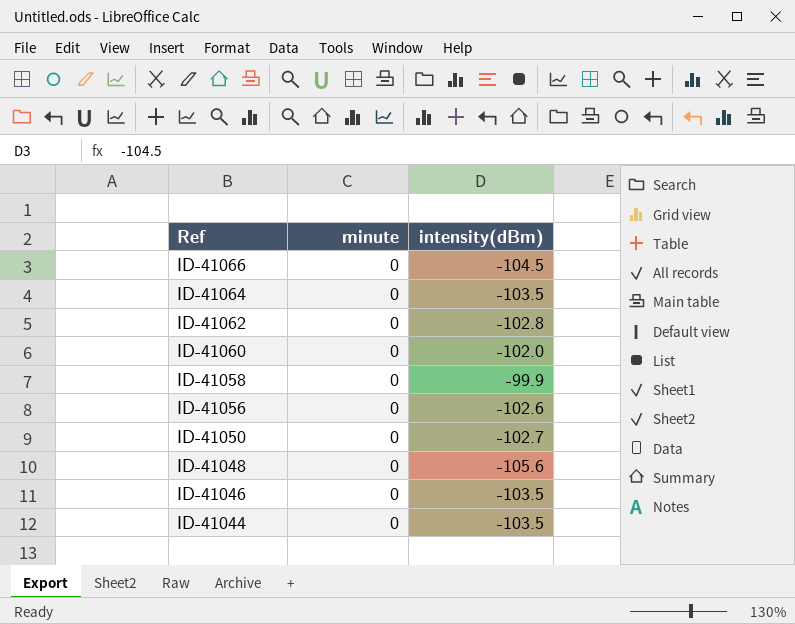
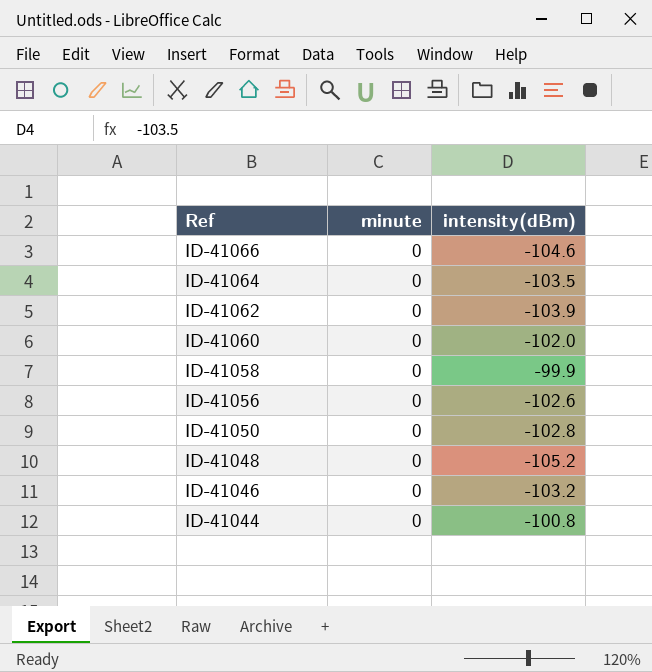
ID-41066 | intensity(dBm): -104.5 -> -104.6
ID-41062 | intensity(dBm): -102.8 -> -103.9
ID-41050 | intensity(dBm): -102.7 -> -102.8
ID-41048 | intensity(dBm): -105.6 -> -105.2
ID-41046 | intensity(dBm): -103.5 -> -103.2
ID-41044 | intensity(dBm): -103.5 -> -100.8

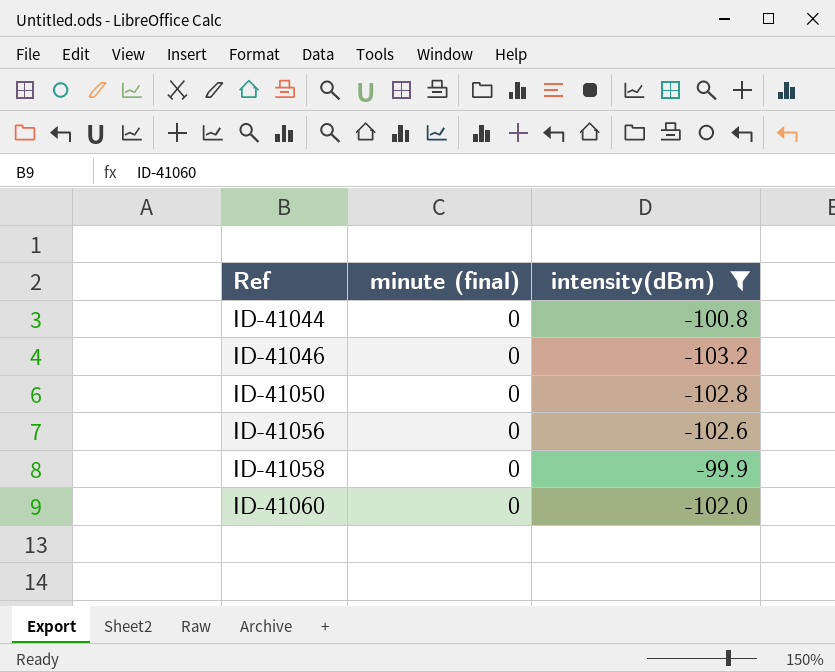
filter: none -> intensity(dBm) >= -103.2
row order: Ref descending -> Ref ascending
column name: minute -> minute (final)

